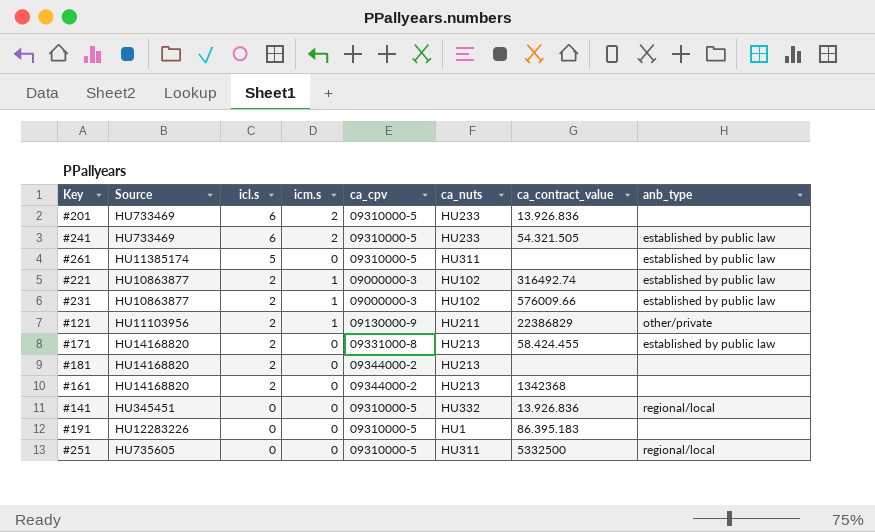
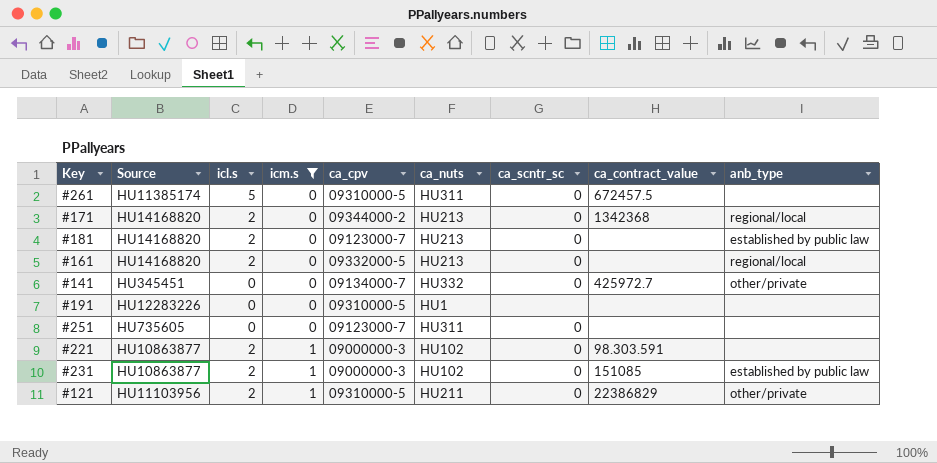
filter: none -> icm.s != 2
row order: icl.s descending -> icm.s ascending
column ca_scntr_sc | position: none -> 7
#261 | ca_contract_value: none -> 672457.5
#261 | anb_type: established by public law -> none
#171 | ca_cpv: 09331000-8 -> 09344000-2
#171 | ca_contract_value: 58.424.455 -> 1342368
#171 | anb_type: established by public law -> regional/local
#181 | ca_cpv: 09344000-2 -> 09123000-7
#181 | anb_type: none -> established by public law
#161 | ca_cpv: 09344000-2 -> 09332000-5
#161 | ca_contract_value: 1342368 -> none
#161 | anb_type: none -> regional/local
#141 | ca_cpv: 09310000-5 -> 09134000-7
#141 | ca_contract_value: 13.926.836 -> 425972.7
#141 | anb_type: regional/local -> other/private
#191 | ca_contract_value: 86.395.183 -> none
#251 | ca_cpv: 09310000-5 -> 09123000-7
#251 | ca_contract_value: 5332500 -> none
#251 | anb_type: regional/local -> none
#221 | ca_contract_value: 316492.74 -> 98.303.591
#221 | anb_type: established by public law -> none
#231 | ca_contract_value: 576009.66 -> 151085
#121 | ca_cpv: 09130000-9 -> 09310000-5

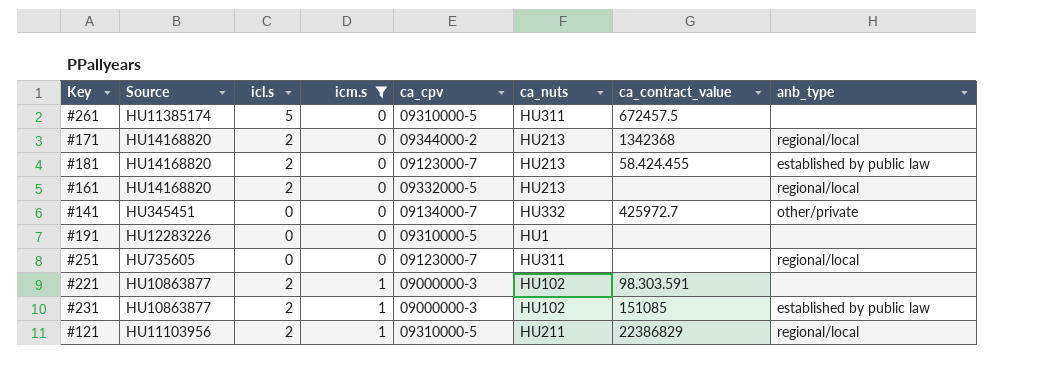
column ca_scntr_sc | position: 7 -> none
#181 | ca_contract_value: none -> 58.424.455
#251 | anb_type: none -> regional/local
#121 | anb_type: other/private -> regional/local

